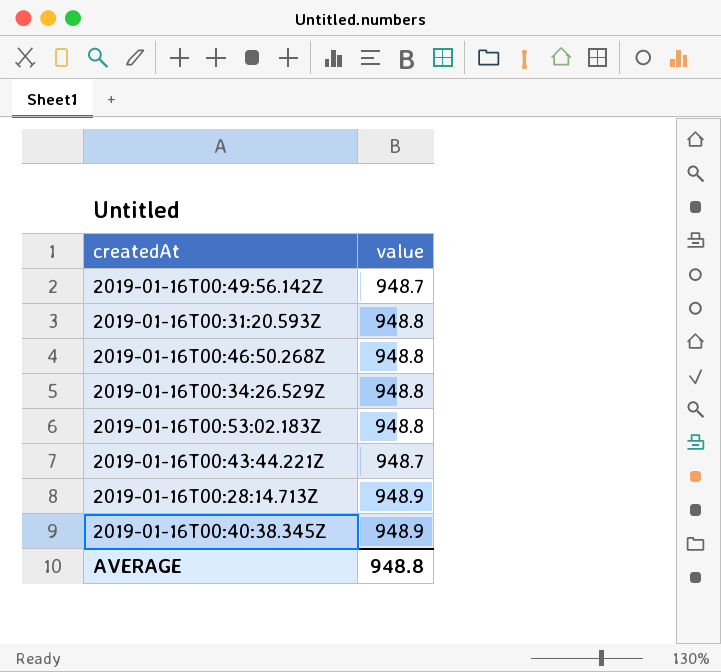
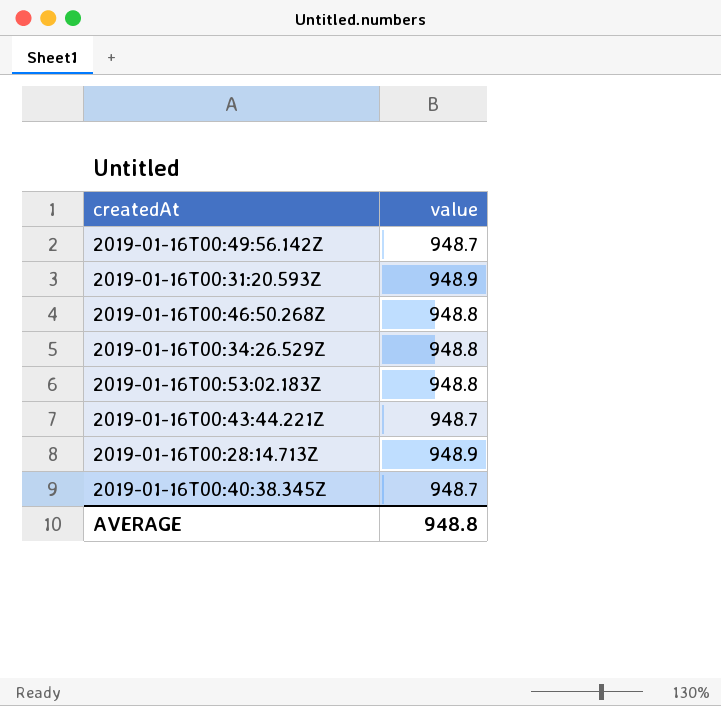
2019-01-16T00:31:20.593Z | value: 948.8 -> 948.9
2019-01-16T00:40:38.345Z | value: 948.9 -> 948.7

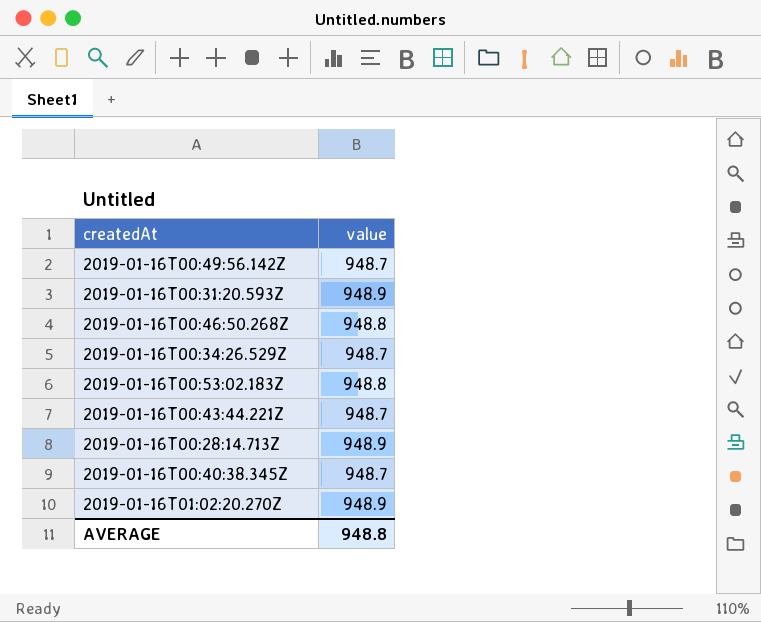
2019-01-16T00:34:26.529Z | value: 948.8 -> 948.7
row 2019-01-16T01:02:20.270Z: none -> 948.9

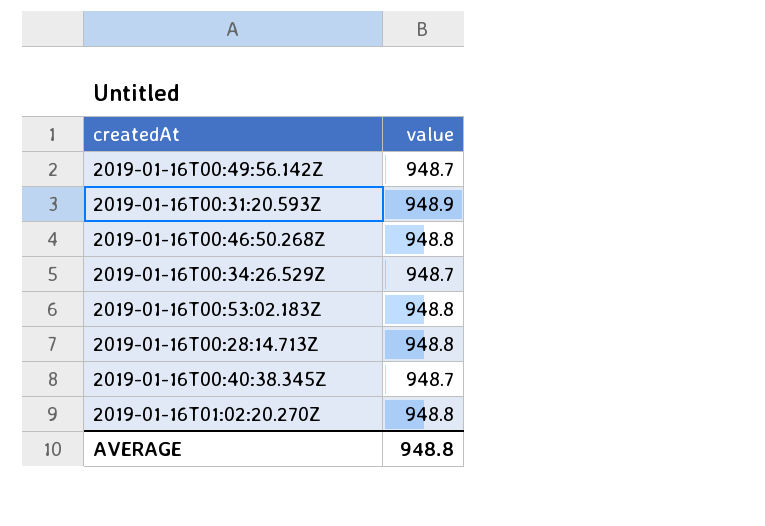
row 2019-01-16T00:43:44.221Z: 948.7 -> none
2019-01-16T00:28:14.713Z | value: 948.9 -> 948.8
2019-01-16T01:02:20.270Z | value: 948.9 -> 948.8

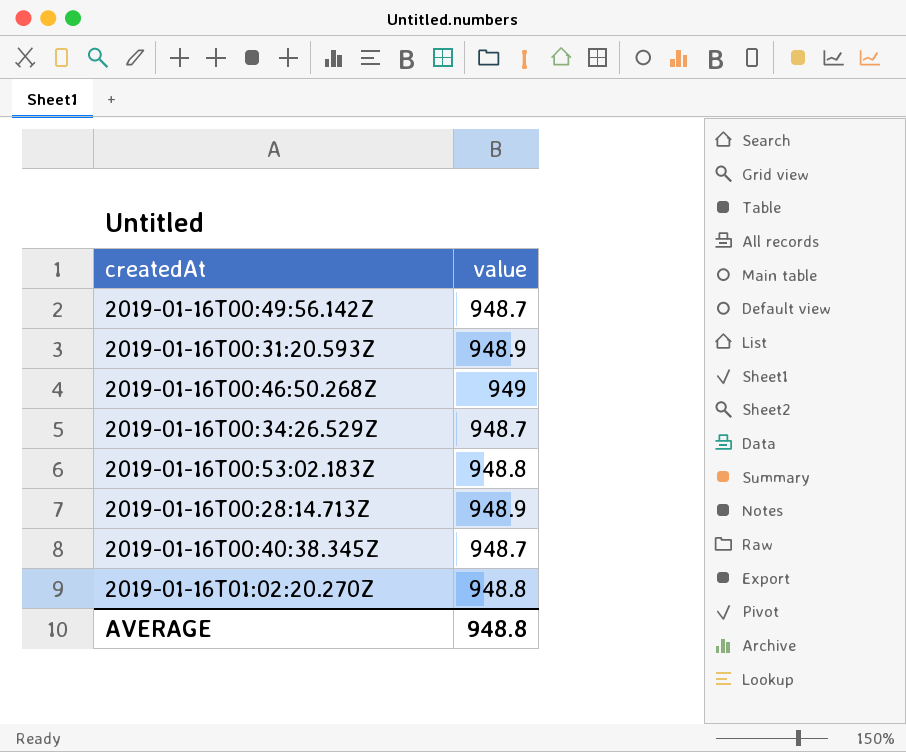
2019-01-16T00:46:50.268Z | value: 948.8 -> 949
2019-01-16T00:28:14.713Z | value: 948.8 -> 948.9

